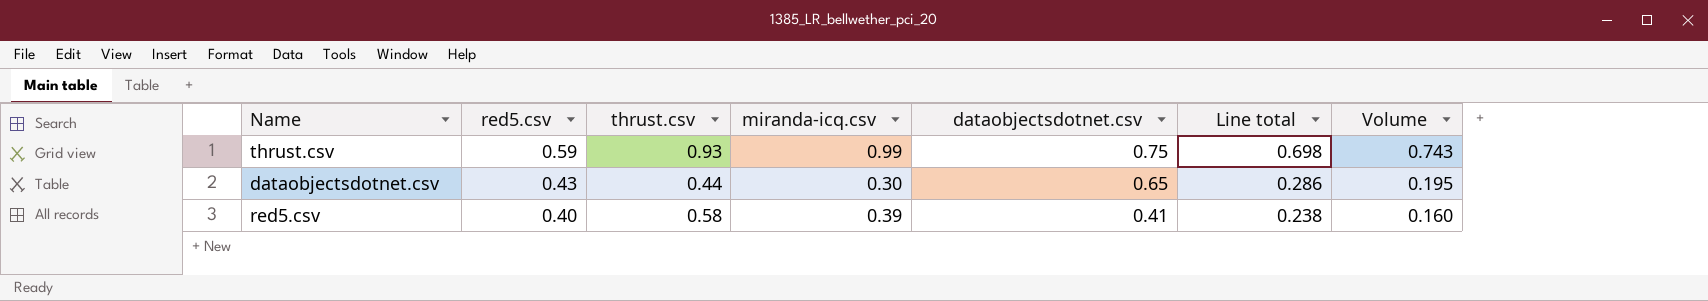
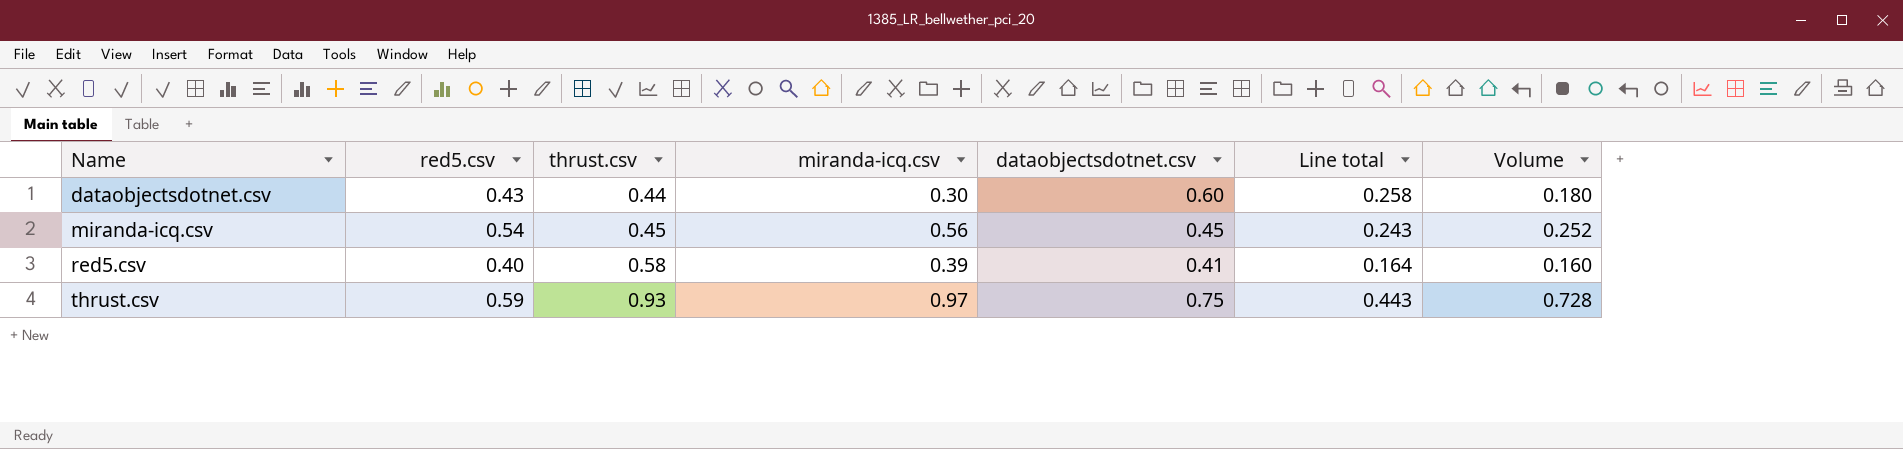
row order: red5.csv descending -> Name ascending
column Line total | formula: [thrust.csv] * [dataobjectsdotnet.csv] -> [red5.csv] * [dataobjectsdotnet.csv]
dataobjectsdotnet.csv | dataobjectsdotnet.csv: 0.65 -> 0.60
dataobjectsdotnet.csv | Volume: 0.195 -> 0.180
row miranda-icq.csv: none -> 0.54 | 0.45 | 0.56 | 0.45 | 0.243 | 0.252
thrust.csv | miranda-icq.csv: 0.99 -> 0.97
thrust.csv | Volume: 0.743 -> 0.728

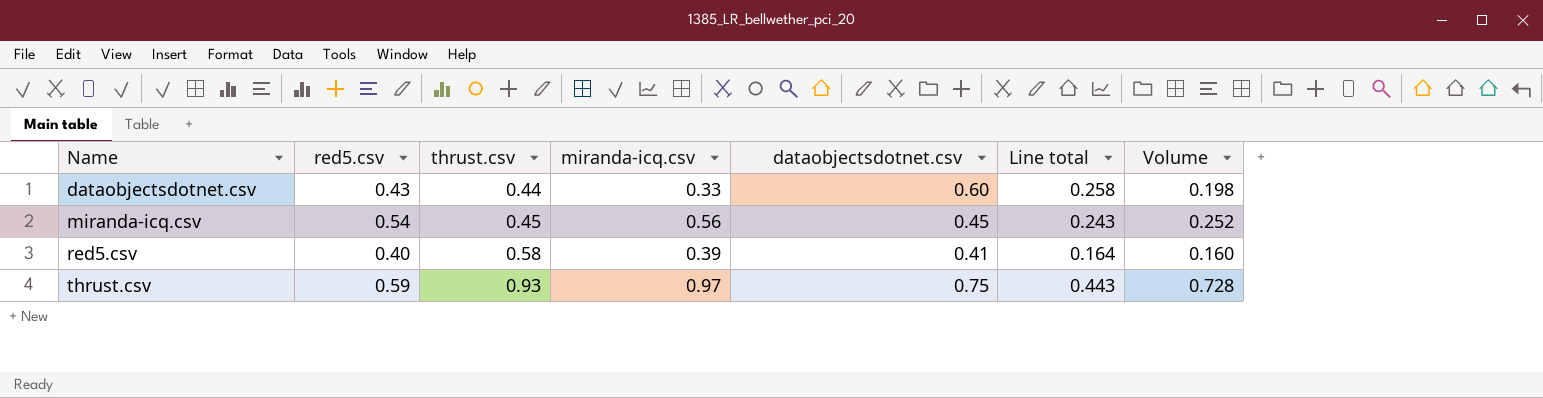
dataobjectsdotnet.csv | miranda-icq.csv: 0.30 -> 0.33
dataobjectsdotnet.csv | Volume: 0.180 -> 0.198

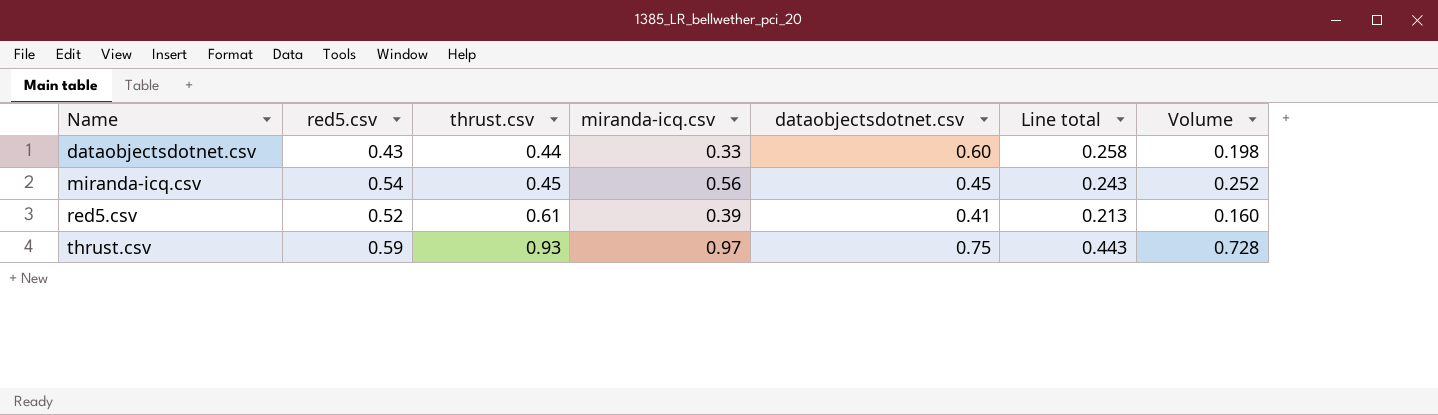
red5.csv | red5.csv: 0.40 -> 0.52
red5.csv | thrust.csv: 0.58 -> 0.61
red5.csv | Line total: 0.164 -> 0.213

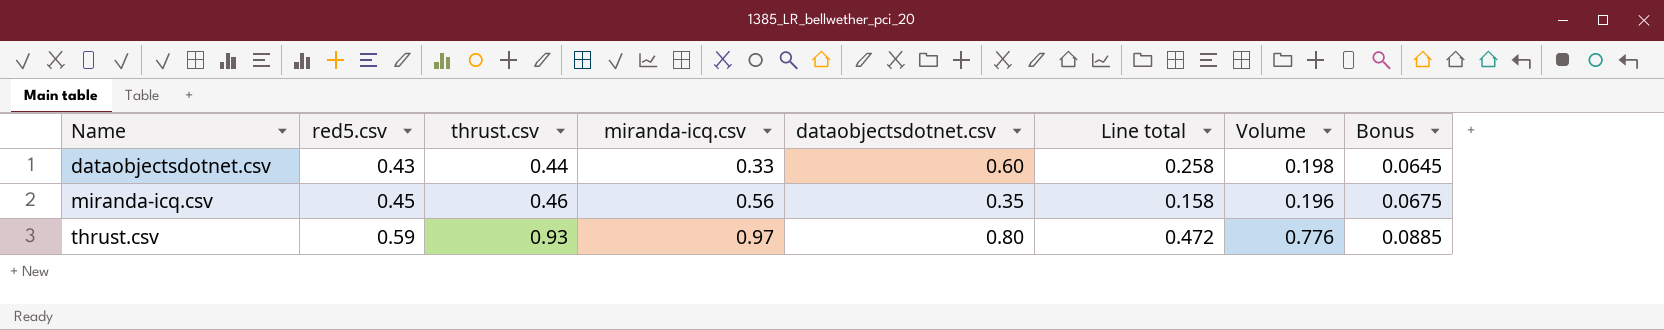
column Bonus | formula: none -> [red5.csv] * 0.15
row red5.csv: 0.52 | 0.61 | 0.39 | 0.41 | 0.213 | 0.160 -> none
miranda-icq.csv | red5.csv: 0.54 -> 0.45
miranda-icq.csv | thrust.csv: 0.45 -> 0.46
miranda-icq.csv | dataobjectsdotnet.csv: 0.45 -> 0.35
miranda-icq.csv | Line total: 0.243 -> 0.158
miranda-icq.csv | Volume: 0.252 -> 0.196
thrust.csv | dataobjectsdotnet.csv: 0.75 -> 0.80
thrust.csv | Line total: 0.443 -> 0.472
thrust.csv | Volume: 0.728 -> 0.776

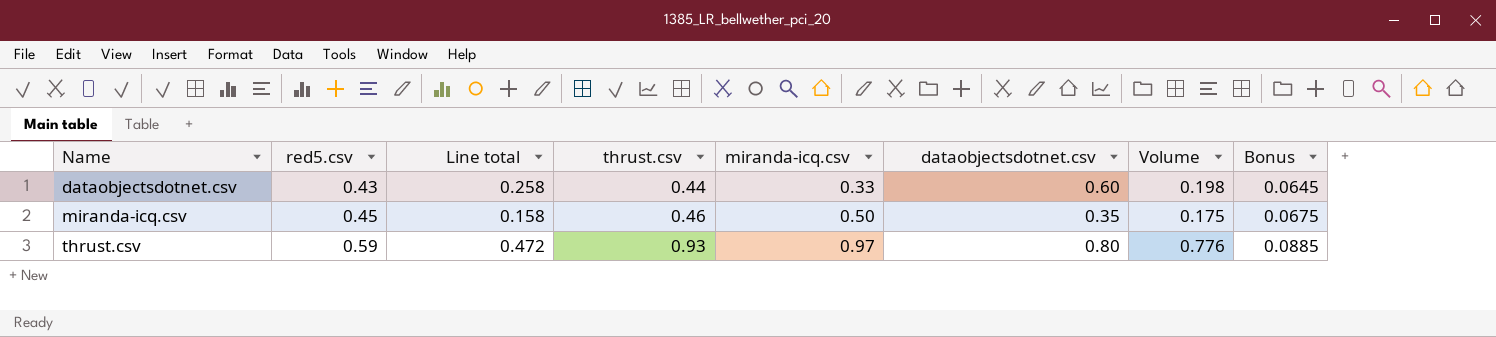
column Line total | position: 6 -> 3
miranda-icq.csv | miranda-icq.csv: 0.56 -> 0.50
miranda-icq.csv | Volume: 0.196 -> 0.175

